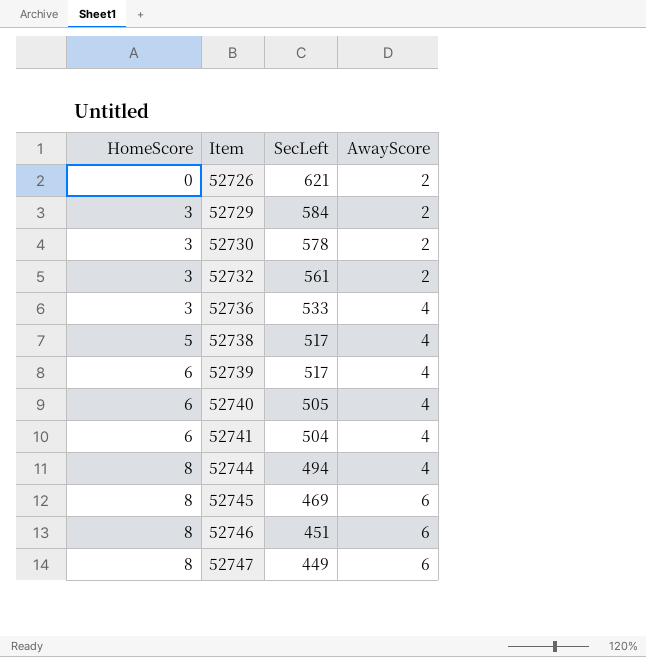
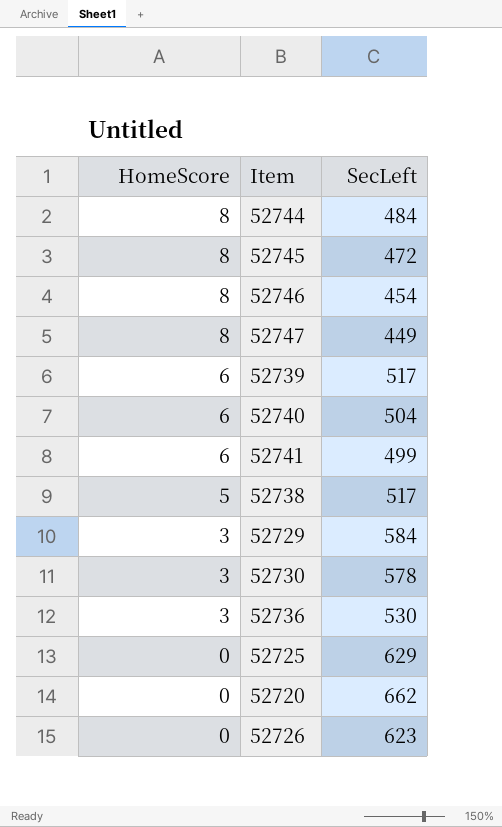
row order: HomeScore ascending -> HomeScore descending
column AwayScore | position: 4 -> none
row 52732: 3 | 561 | 2 -> none
52744 | SecLeft: 494 -> 484
52745 | SecLeft: 469 -> 472
52746 | SecLeft: 451 -> 454
52740 | SecLeft: 505 -> 504
52741 | SecLeft: 504 -> 499
52736 | SecLeft: 533 -> 530
row 52725: none -> 0 | 629
row 52720: none -> 0 | 662
52726 | SecLeft: 621 -> 623

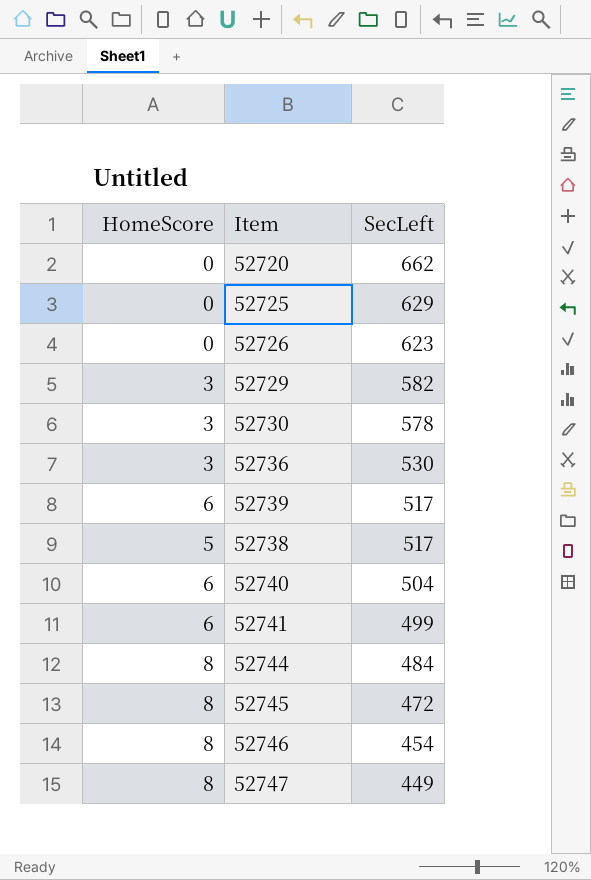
row order: HomeScore descending -> SecLeft descending
52729 | SecLeft: 584 -> 582

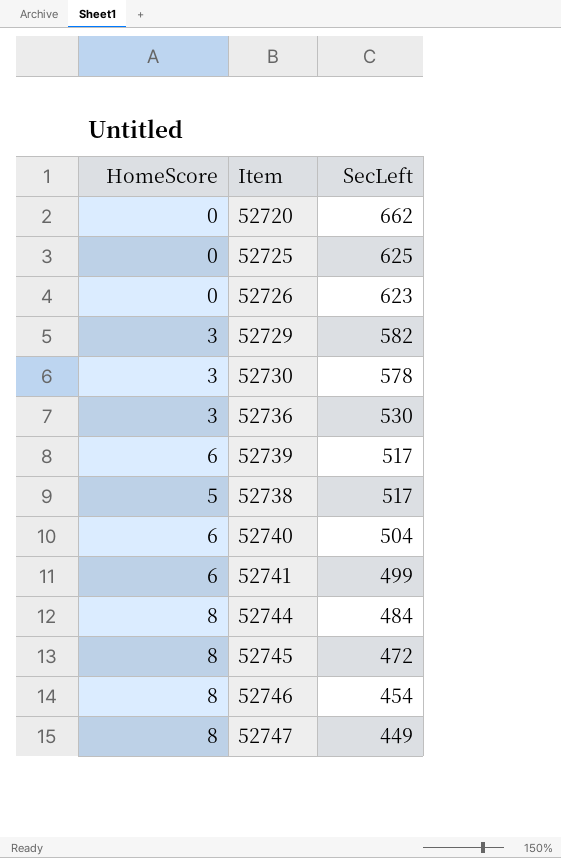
52725 | SecLeft: 629 -> 625

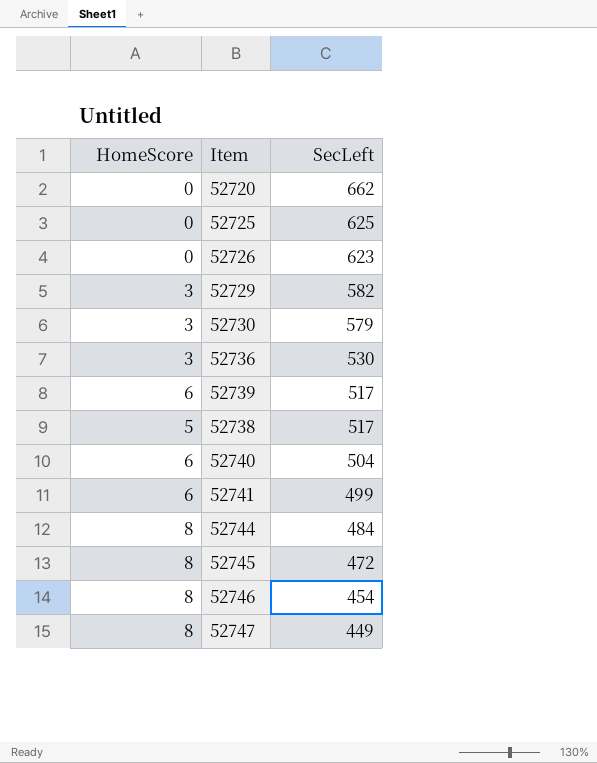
52730 | SecLeft: 578 -> 579

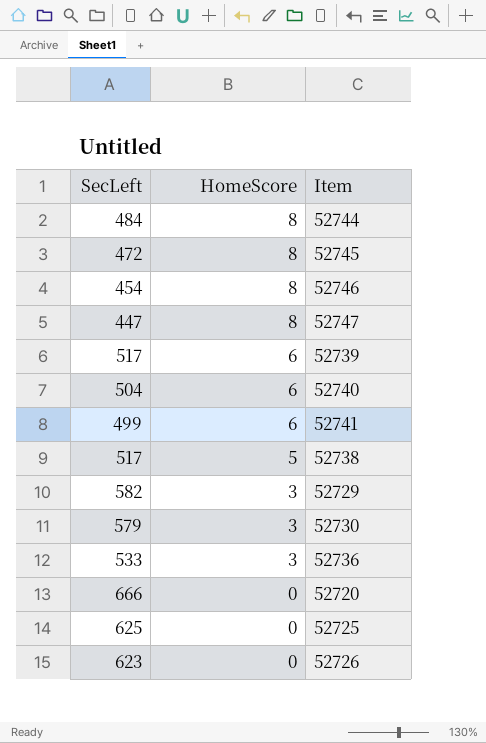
row order: SecLeft descending -> HomeScore descending
column SecLeft | position: 3 -> 1
52747 | SecLeft: 449 -> 447
52736 | SecLeft: 530 -> 533
52720 | SecLeft: 662 -> 666

